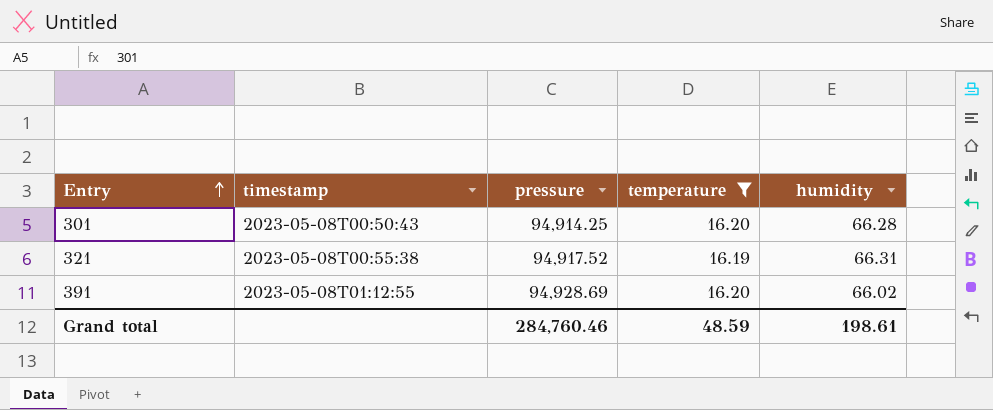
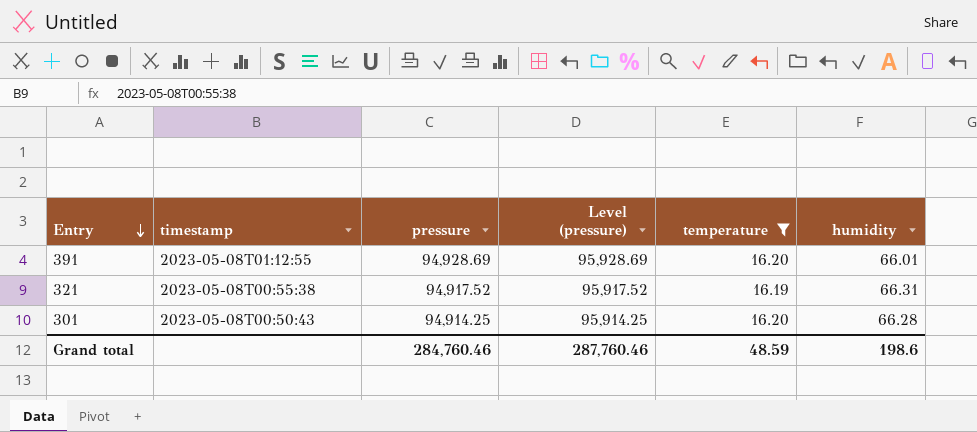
row order: Entry ascending -> Entry descending
column Level (pressure) | formula: none -> [pressure] + 1000
391 | humidity: 66.02 -> 66.01
Grand total | humidity: 198.61 -> 198.6

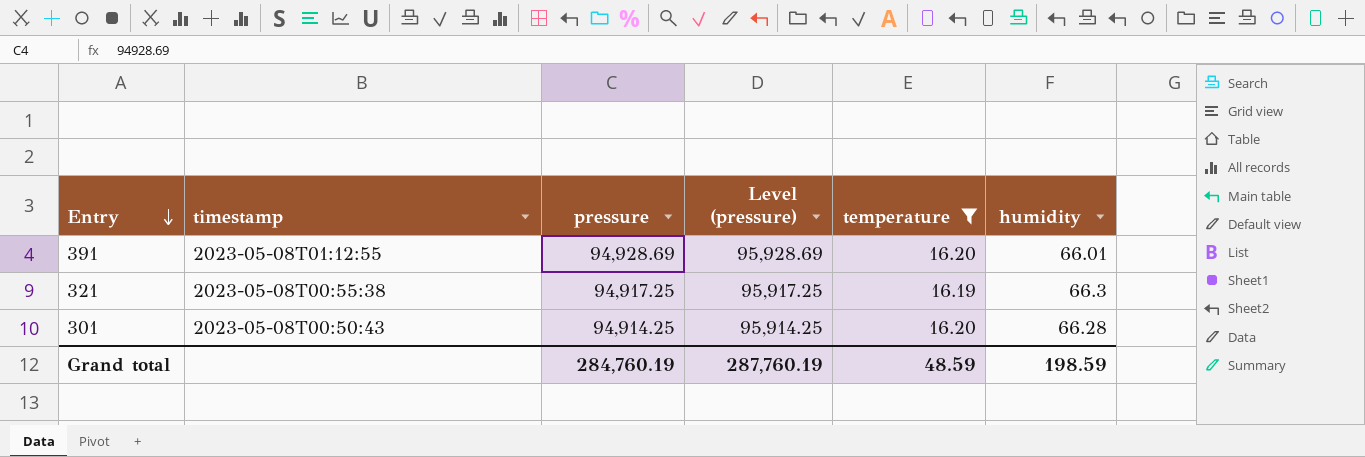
321 | pressure: 94,917.52 -> 94,917.25
321 | Level (pressure): 95,917.52 -> 95,917.25
321 | humidity: 66.31 -> 66.3
Grand total | pressure: 284,760.46 -> 284,760.19
Grand total | Level (pressure): 287,760.46 -> 287,760.19
Grand total | humidity: 198.6 -> 198.59

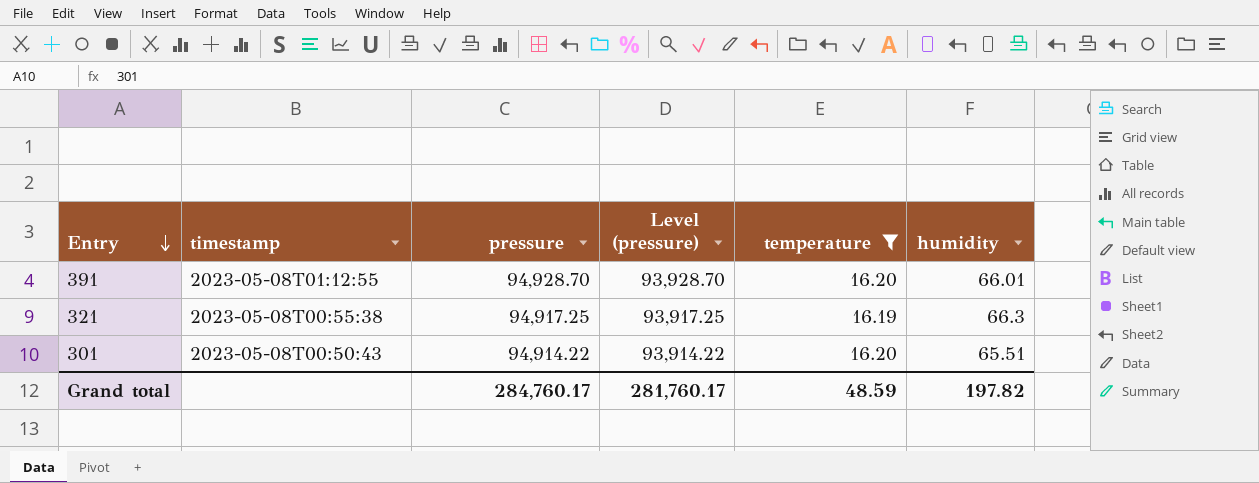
column Level (pressure) | formula: [pressure] + 1000 -> [pressure] - 1000
391 | pressure: 94,928.69 -> 94,928.70
301 | pressure: 94,914.25 -> 94,914.22
301 | humidity: 66.28 -> 65.51
Grand total | pressure: 284,760.19 -> 284,760.17
Grand total | Level (pressure): 287,760.19 -> 281,760.17
Grand total | humidity: 198.59 -> 197.82

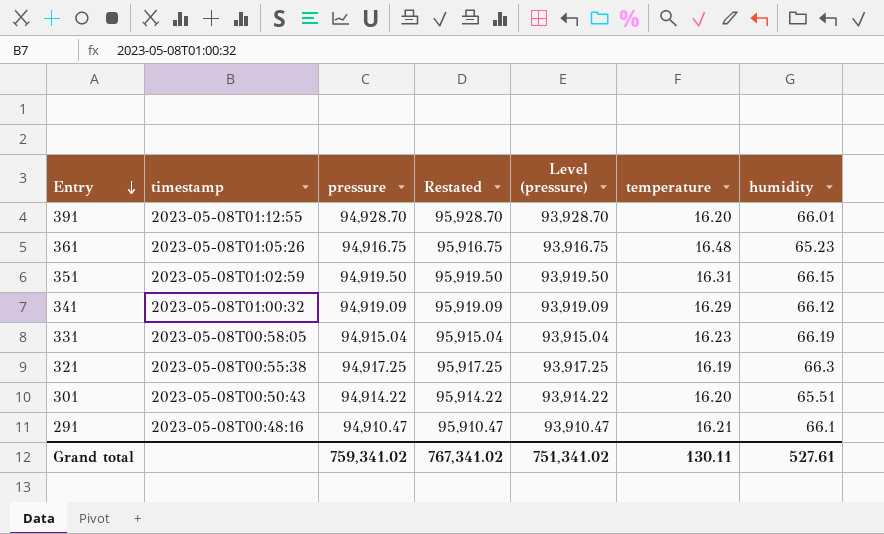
filter: temperature <= 16.20 -> none
column Restated | formula: none -> [pressure] + 1000
Grand total | pressure: 284,760.17 -> 759,341.02
Grand total | Level (pressure): 281,760.17 -> 751,341.02
Grand total | temperature: 48.59 -> 130.11
Grand total | humidity: 197.82 -> 527.61

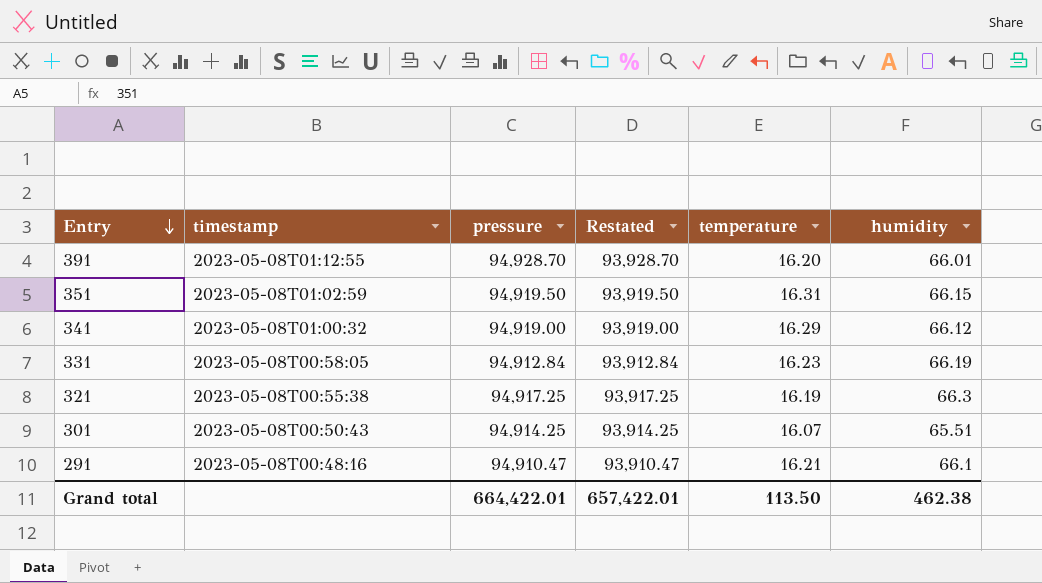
column Level (pressure) | formula: [pressure] - 1000 -> none
column Restated | formula: [pressure] + 1000 -> [pressure] - 1000
row 361: 2023-05-08T01:05:26 | 94,916.75 | 95,916.75 | 93,916.75 | 16.48 | 65.23 -> none
341 | pressure: 94,919.09 -> 94,919.00
331 | pressure: 94,915.04 -> 94,912.84
301 | pressure: 94,914.22 -> 94,914.25
301 | temperature: 16.20 -> 16.07
Grand total | pressure: 759,341.02 -> 664,422.01
Grand total | Restated: 767,341.02 -> 657,422.01
Grand total | temperature: 130.11 -> 113.50
Grand total | humidity: 527.61 -> 462.38

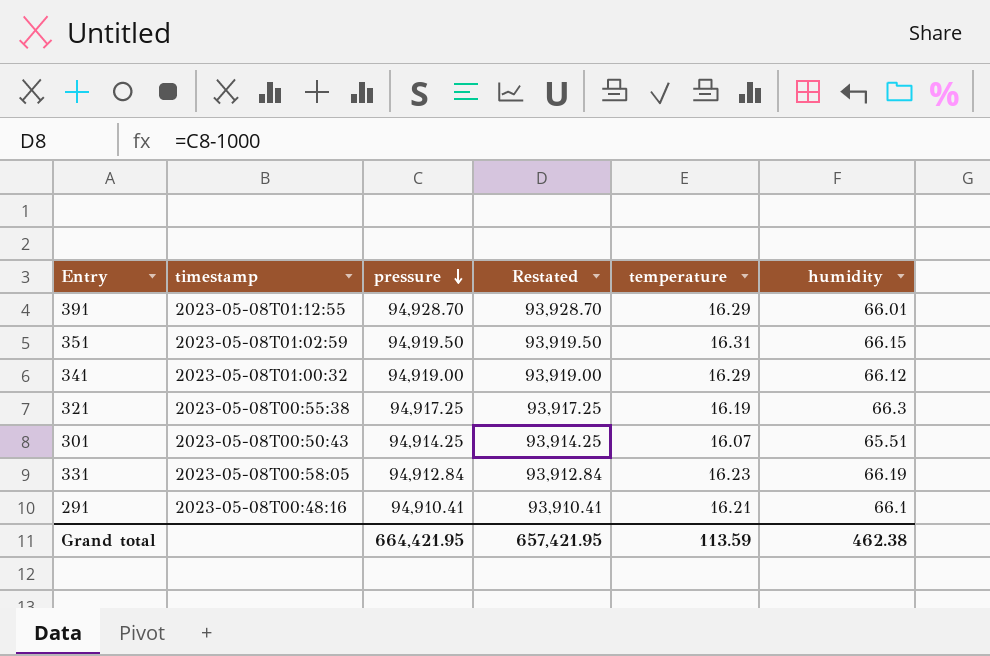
row order: Entry descending -> pressure descending
391 | temperature: 16.20 -> 16.29
291 | pressure: 94,910.47 -> 94,910.41
291 | Restated: 93,910.47 -> 93,910.41
Grand total | pressure: 664,422.01 -> 664,421.95
Grand total | Restated: 657,422.01 -> 657,421.95
Grand total | temperature: 113.50 -> 113.59

